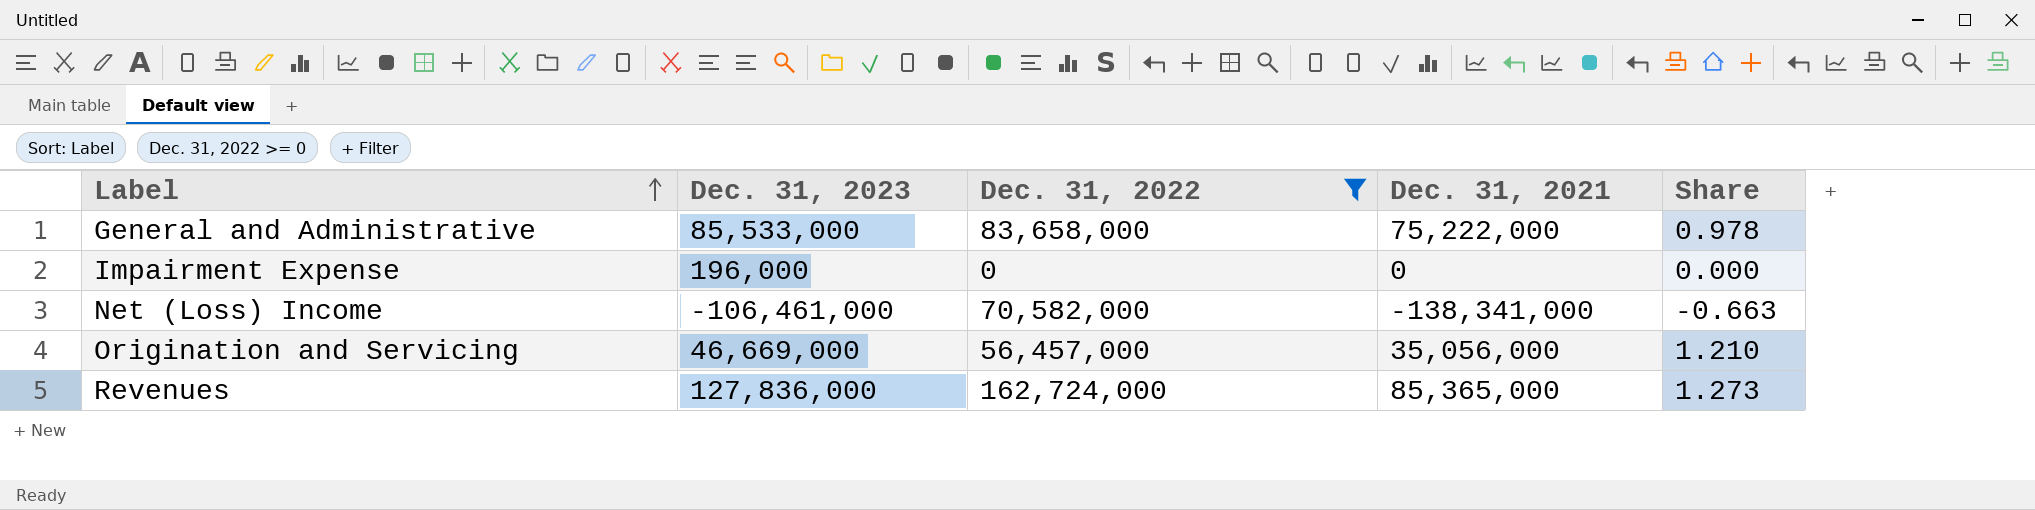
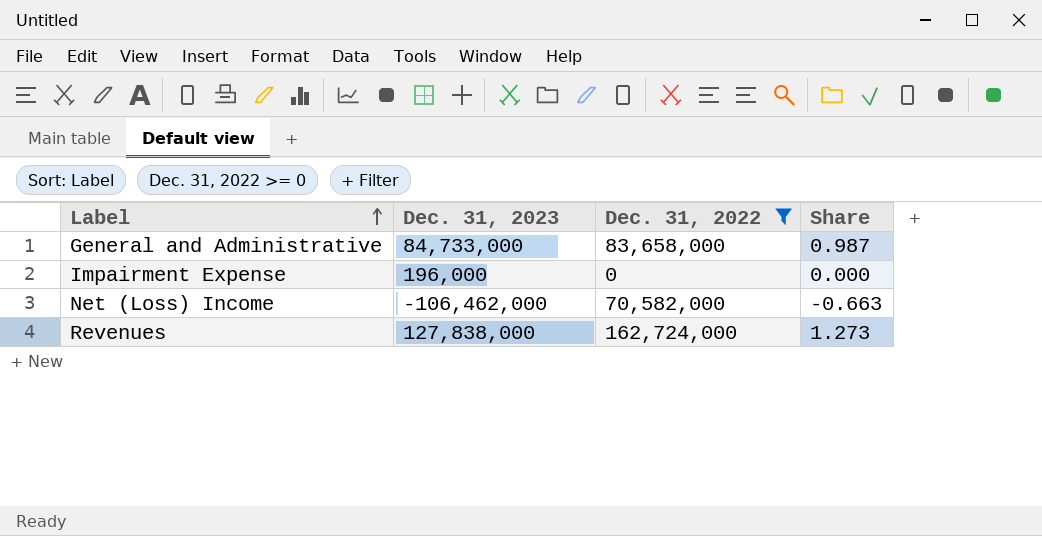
column Dec. 31, 2021 | position: 4 -> none
row Origination and Servicing: 46,669,000 | 56,457,000 | 35,056,000 | 1.210 -> none
General and Administrative | Dec. 31, 2023: 85,533,000 -> 84,733,000
General and Administrative | Share: 0.978 -> 0.987
Net (Loss) Income | Dec. 31, 2023: -106,461,000 -> -106,462,000
Revenues | Dec. 31, 2023: 127,836,000 -> 127,838,000

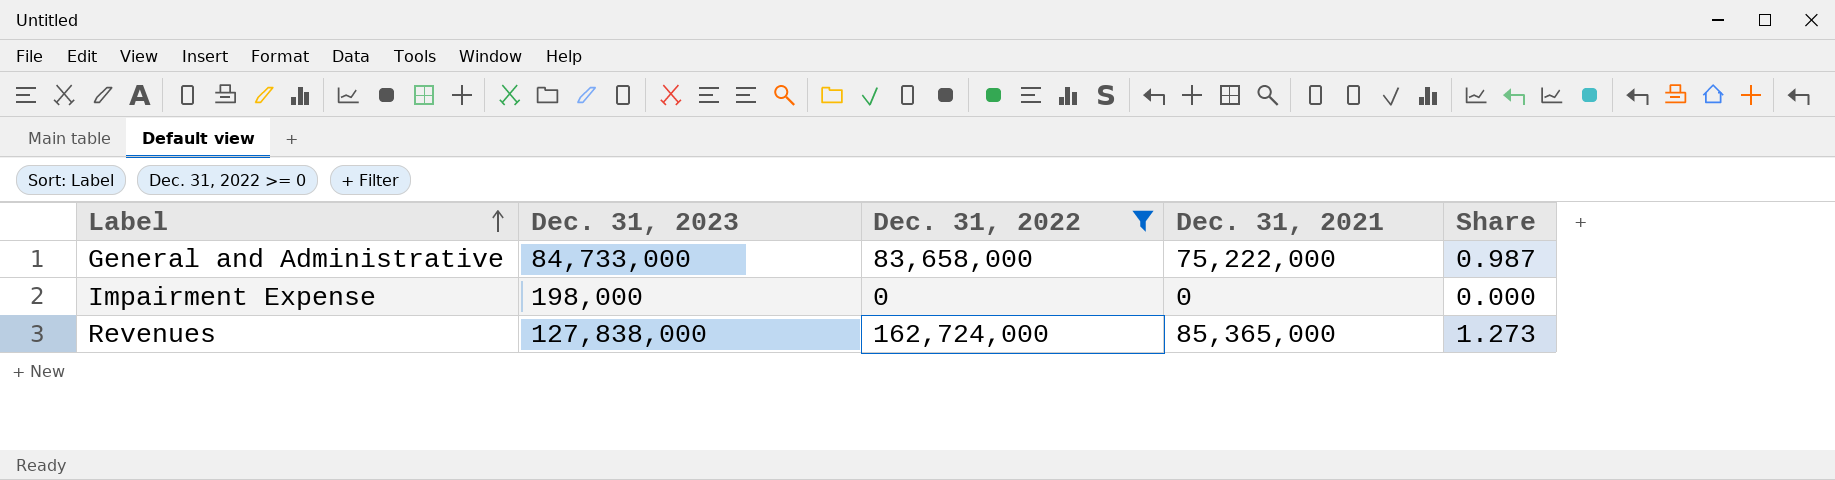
column Dec. 31, 2021 | position: none -> 4
row Net (Loss) Income: -106,462,000 | 70,582,000 | -0.663 -> none
Impairment Expense | Dec. 31, 2023: 196,000 -> 198,000

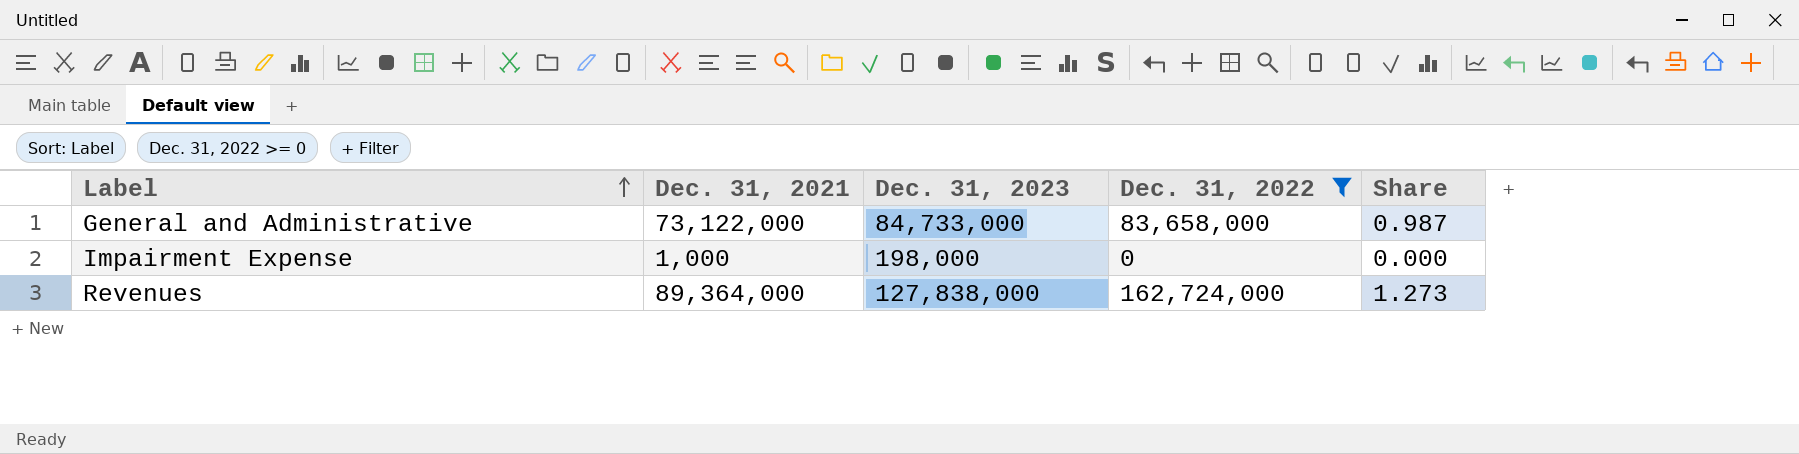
column Dec. 31, 2021 | position: 4 -> 2
General and Administrative | Dec. 31, 2021: 75,222,000 -> 73,122,000
Impairment Expense | Dec. 31, 2021: 0 -> 1,000
Revenues | Dec. 31, 2021: 85,365,000 -> 89,364,000

